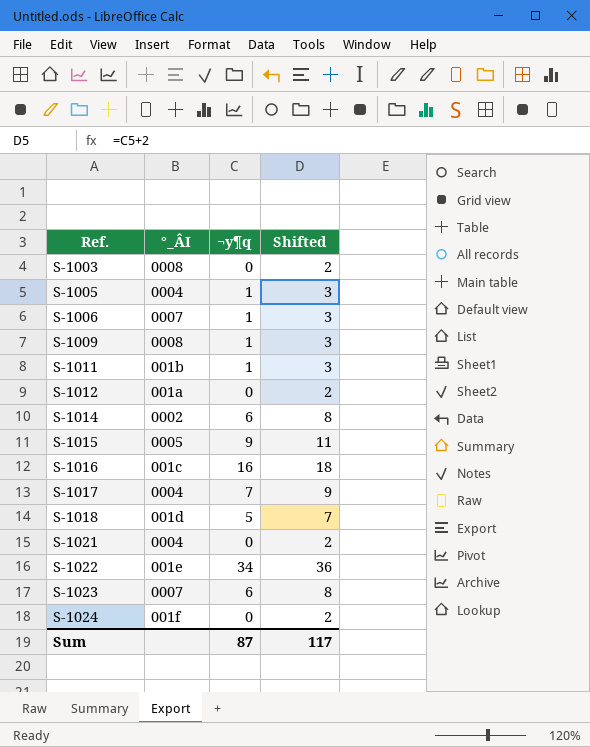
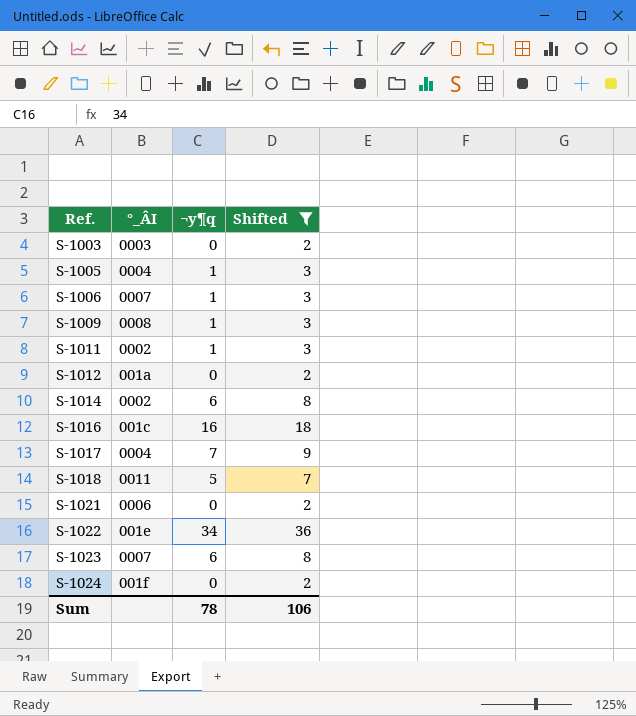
filter: none -> Shifted != 11
S-1003 | °_ÂI: 0008 -> 0003
S-1011 | °_ÂI: 001b -> 0002
S-1018 | °_ÂI: 001d -> 0011
S-1021 | °_ÂI: 0004 -> 0006
Sum | ¬y¶q: 87 -> 78
Sum | Shifted: 117 -> 106

